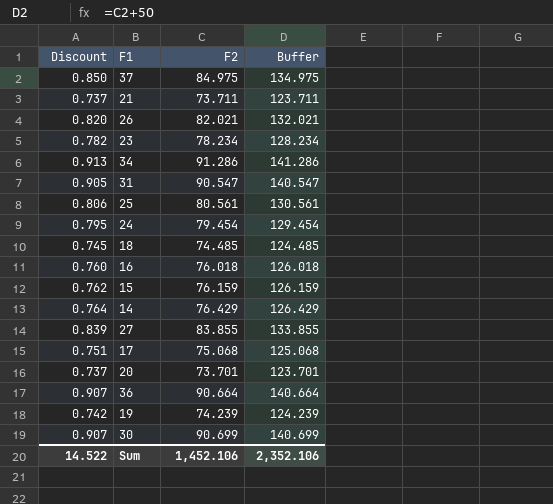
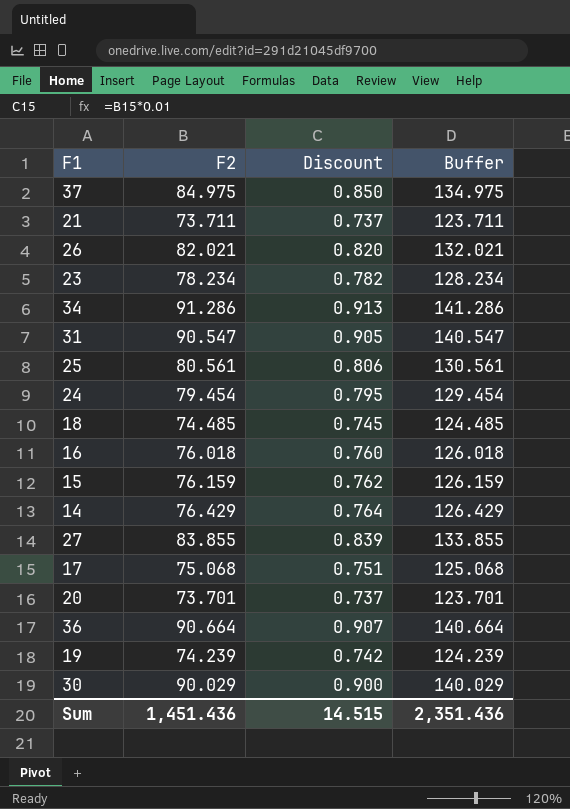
column Discount | position: 1 -> 3
30 | F2: 90.699 -> 90.029
30 | Discount: 0.907 -> 0.900
30 | Buffer: 140.699 -> 140.029
Sum | F2: 1,452.106 -> 1,451.436
Sum | Discount: 14.522 -> 14.515
Sum | Buffer: 2,352.106 -> 2,351.436

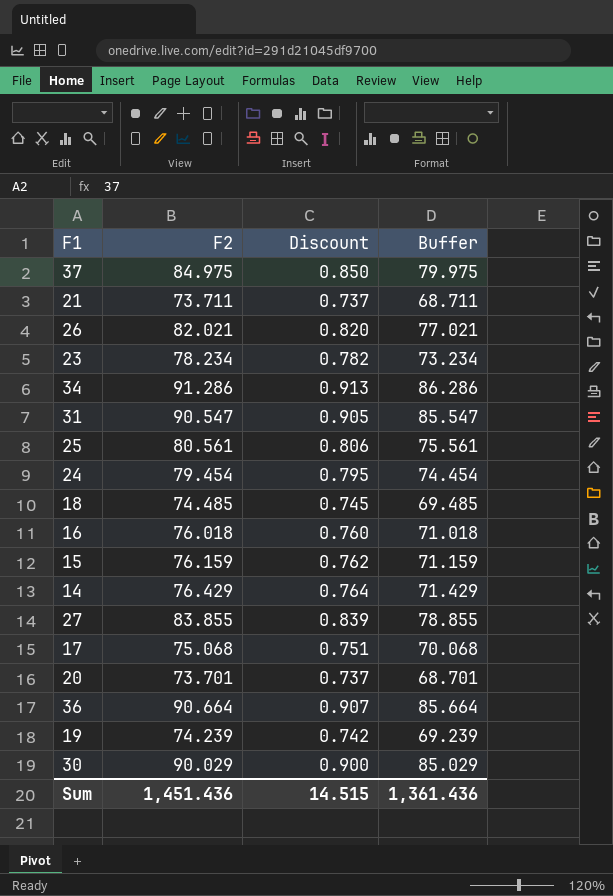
column Buffer | formula: [F2] + 50 -> [F2] - 5
Sum | Buffer: 2,351.436 -> 1,361.436

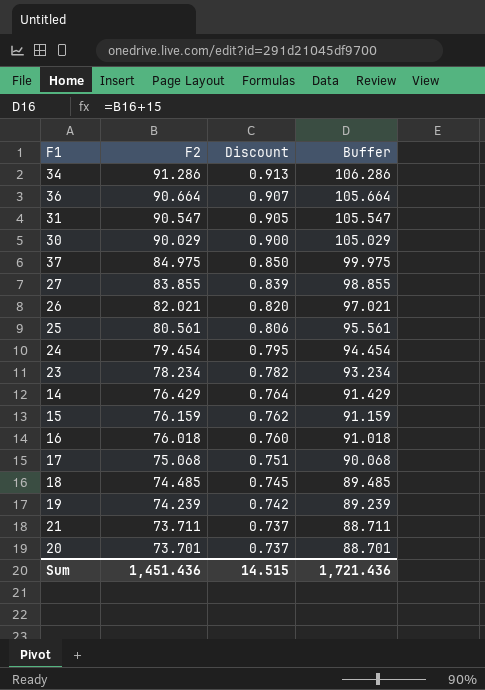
row order: none -> F2 descending
column Buffer | formula: [F2] - 5 -> [F2] + 15
Sum | Buffer: 1,361.436 -> 1,721.436

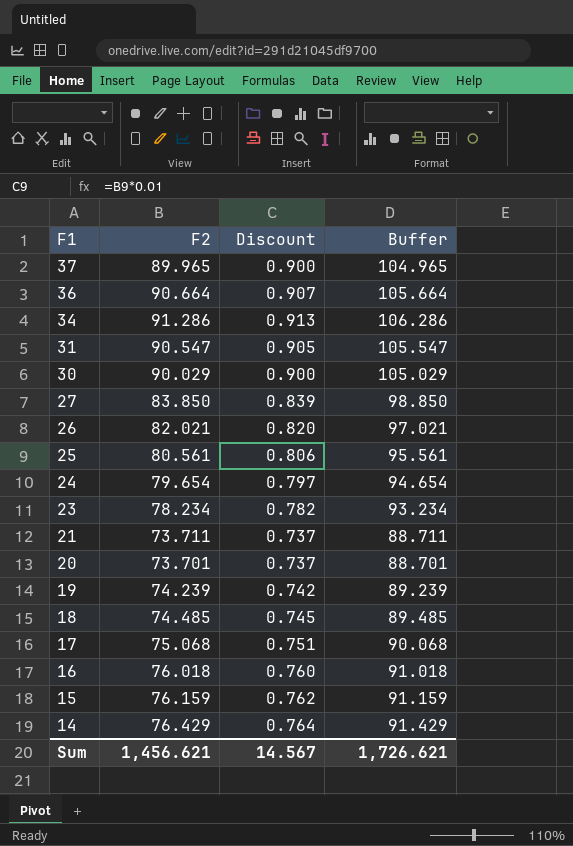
row order: F2 descending -> F1 descending
37 | F2: 84.975 -> 89.965
37 | Discount: 0.850 -> 0.900
37 | Buffer: 99.975 -> 104.965
27 | F2: 83.855 -> 83.850
27 | Buffer: 98.855 -> 98.850
24 | F2: 79.454 -> 79.654
24 | Discount: 0.795 -> 0.797
24 | Buffer: 94.454 -> 94.654
Sum | F2: 1,451.436 -> 1,456.621
Sum | Discount: 14.515 -> 14.567
Sum | Buffer: 1,721.436 -> 1,726.621

